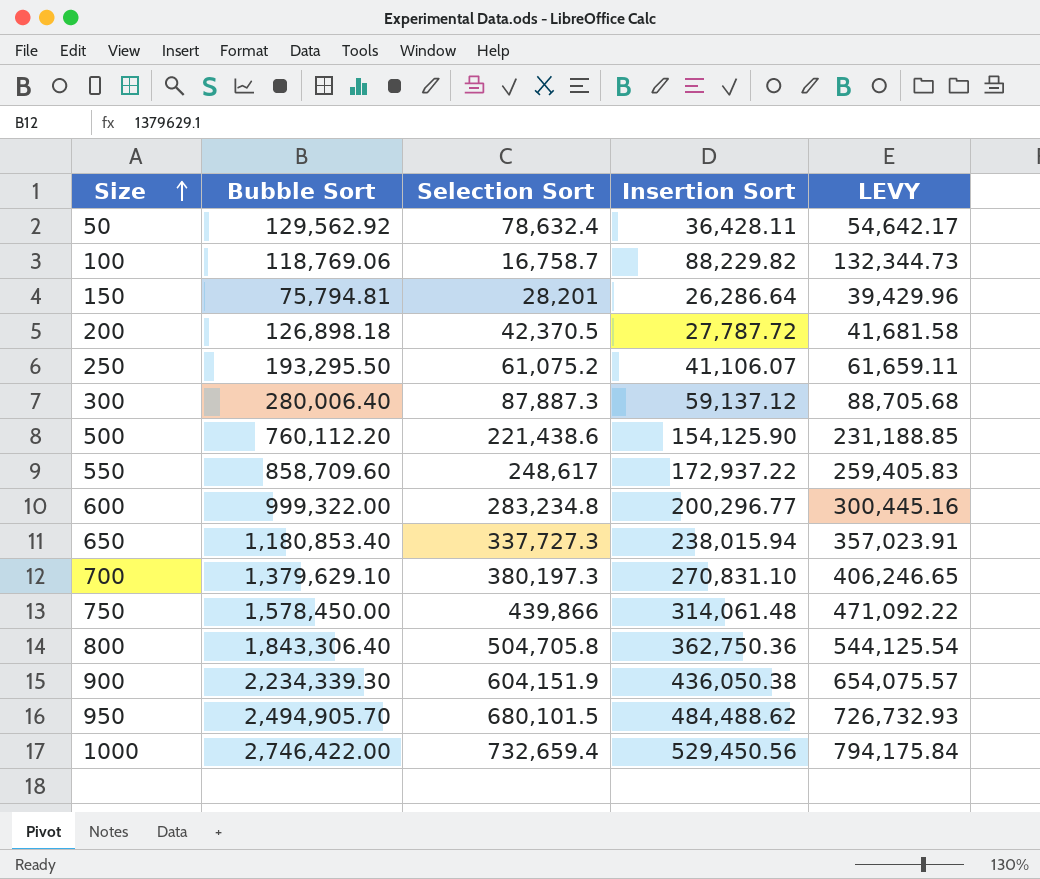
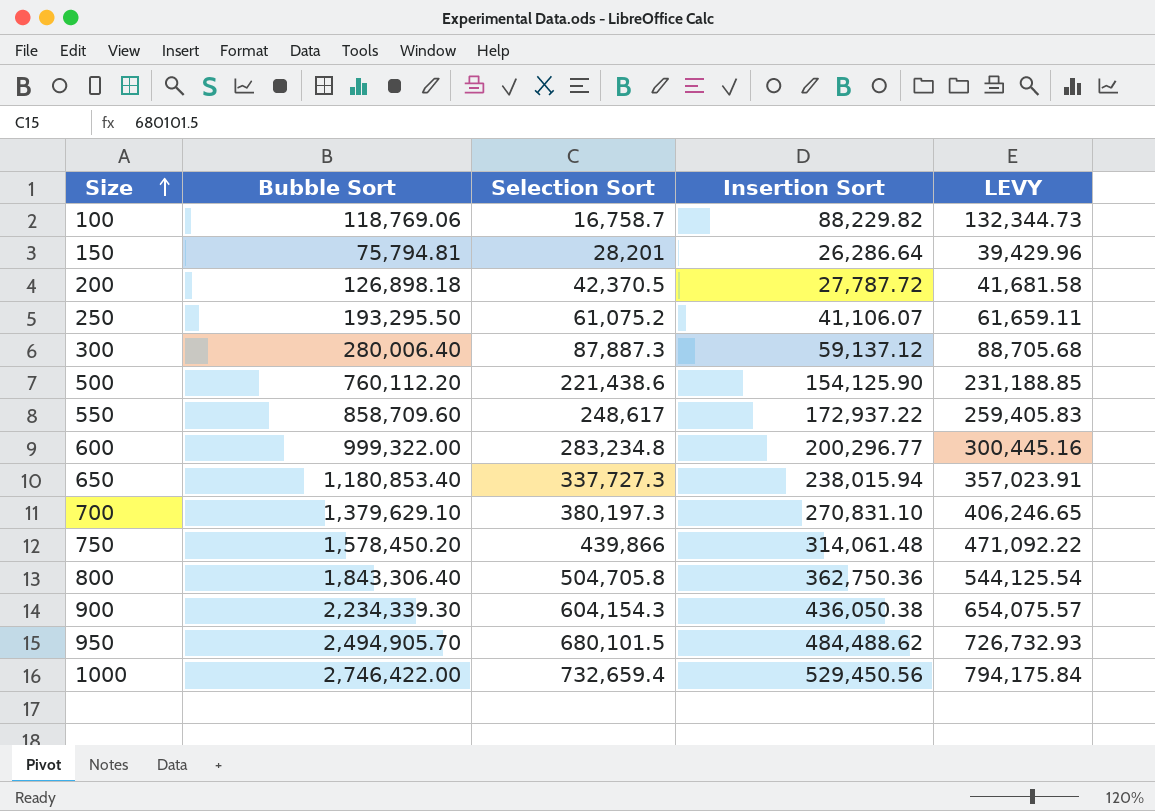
row 50: 129,562.92 | 78,632.4 | 36,428.11 | 54,642.17 -> none
750 | Bubble Sort: 1,578,450.00 -> 1,578,450.20
900 | Selection Sort: 604,151.9 -> 604,154.3

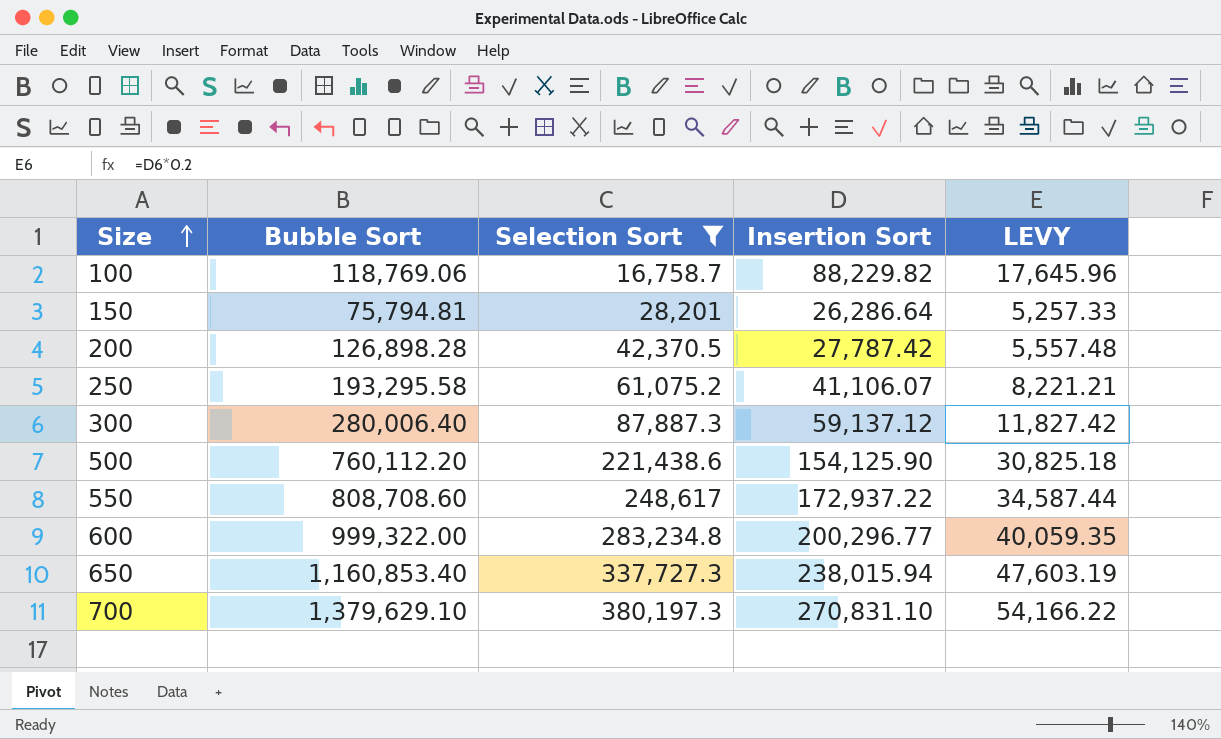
filter: none -> Selection Sort <= 380,197.3
column LEVY | formula: [Insertion Sort] * 1.5 -> [Insertion Sort] * 0.2
200 | Bubble Sort: 126,898.18 -> 126,898.28
200 | Insertion Sort: 27,787.72 -> 27,787.42
250 | Bubble Sort: 193,295.50 -> 193,295.58
550 | Bubble Sort: 858,709.60 -> 808,708.60
650 | Bubble Sort: 1,180,853.40 -> 1,160,853.40

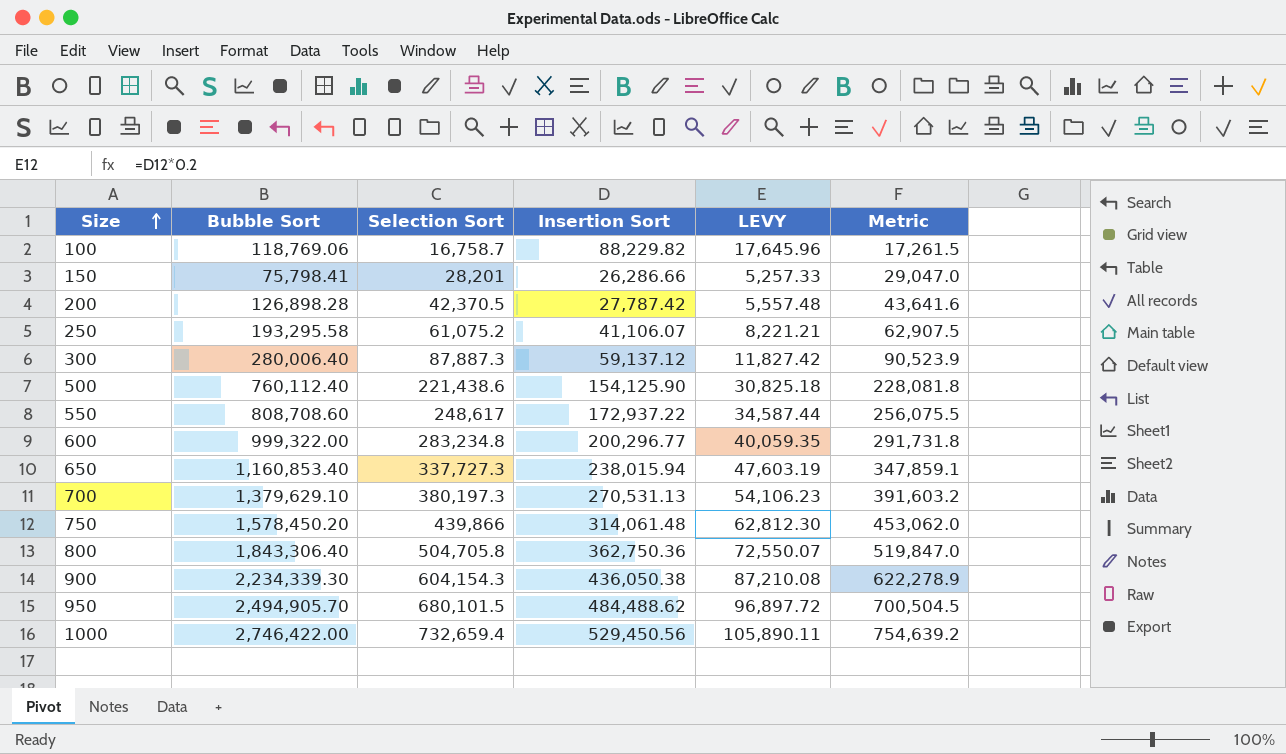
filter: Selection Sort <= 380,197.3 -> none
column Metric | formula: none -> [Selection Sort] * 1.03
150 | Bubble Sort: 75,794.81 -> 75,798.41
150 | Insertion Sort: 26,286.64 -> 26,286.66
500 | Bubble Sort: 760,112.20 -> 760,112.40
700 | Insertion Sort: 270,831.10 -> 270,531.13
700 | LEVY: 54,166.22 -> 54,106.23

